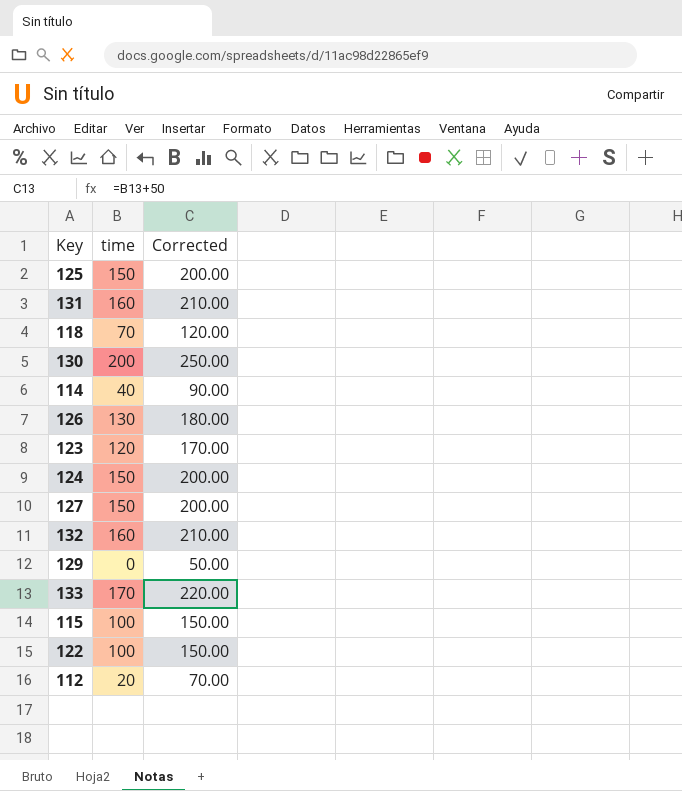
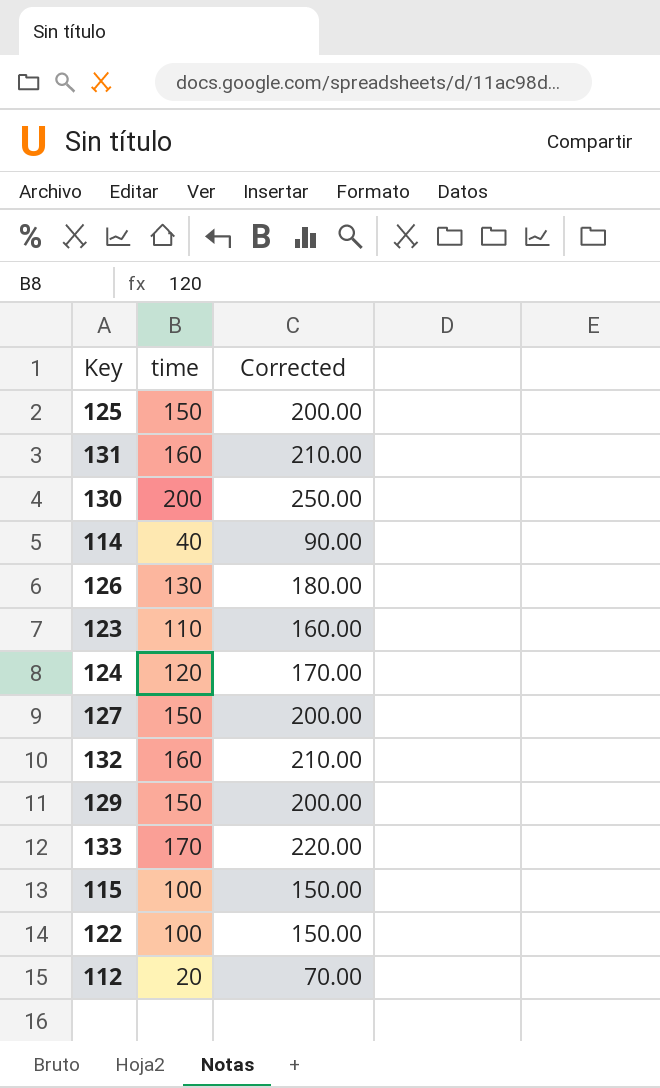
row 118: 70 | 120.00 -> none
123 | time: 120 -> 110
123 | Corrected: 170.00 -> 160.00
124 | time: 150 -> 120
124 | Corrected: 200.00 -> 170.00
129 | time: 0 -> 150
129 | Corrected: 50.00 -> 200.00

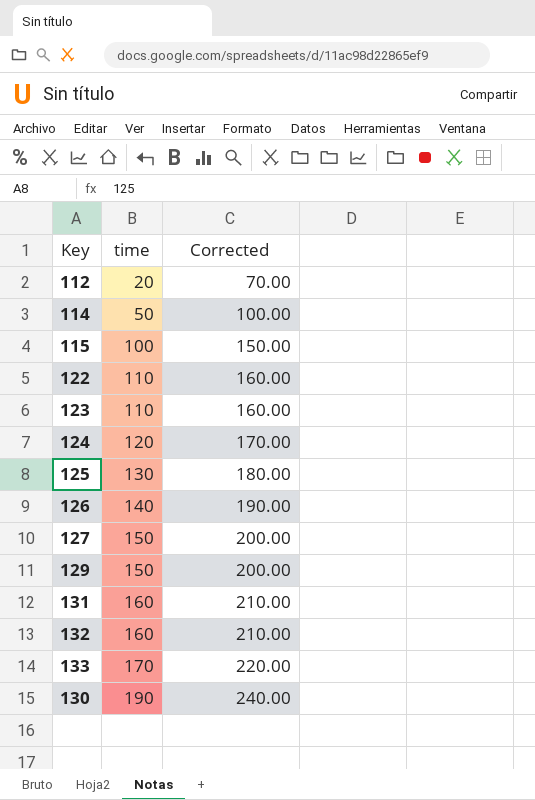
row order: none -> time ascending
114 | time: 40 -> 50
114 | Corrected: 90.00 -> 100.00
122 | time: 100 -> 110
122 | Corrected: 150.00 -> 160.00
125 | time: 150 -> 130
125 | Corrected: 200.00 -> 180.00
126 | time: 130 -> 140
126 | Corrected: 180.00 -> 190.00
130 | time: 200 -> 190
130 | Corrected: 250.00 -> 240.00

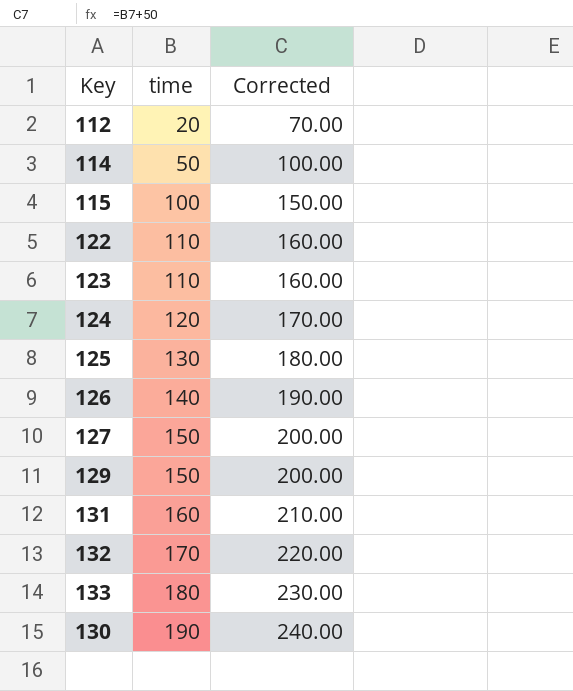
132 | time: 160 -> 170
132 | Corrected: 210.00 -> 220.00
133 | time: 170 -> 180
133 | Corrected: 220.00 -> 230.00

